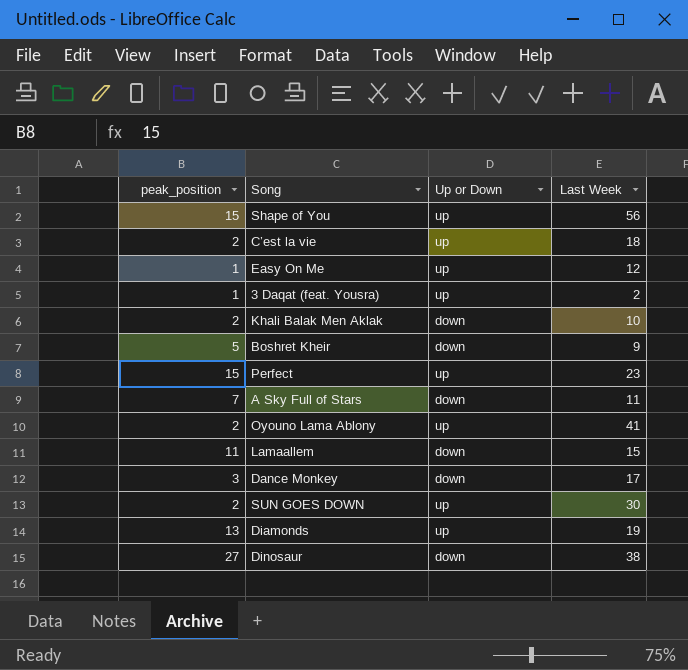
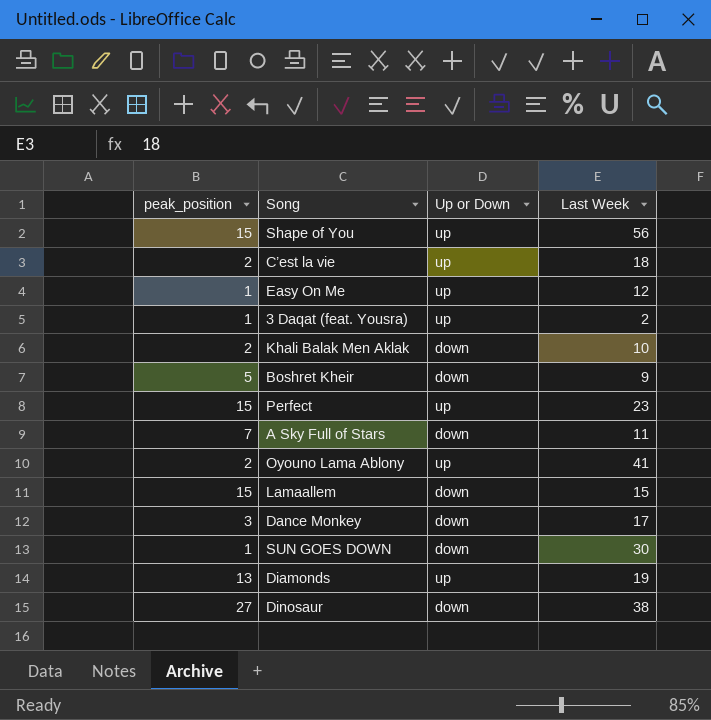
Lamaallem | peak_position: 11 -> 15
SUN GOES DOWN | peak_position: 2 -> 1
SUN GOES DOWN | Up or Down: up -> down

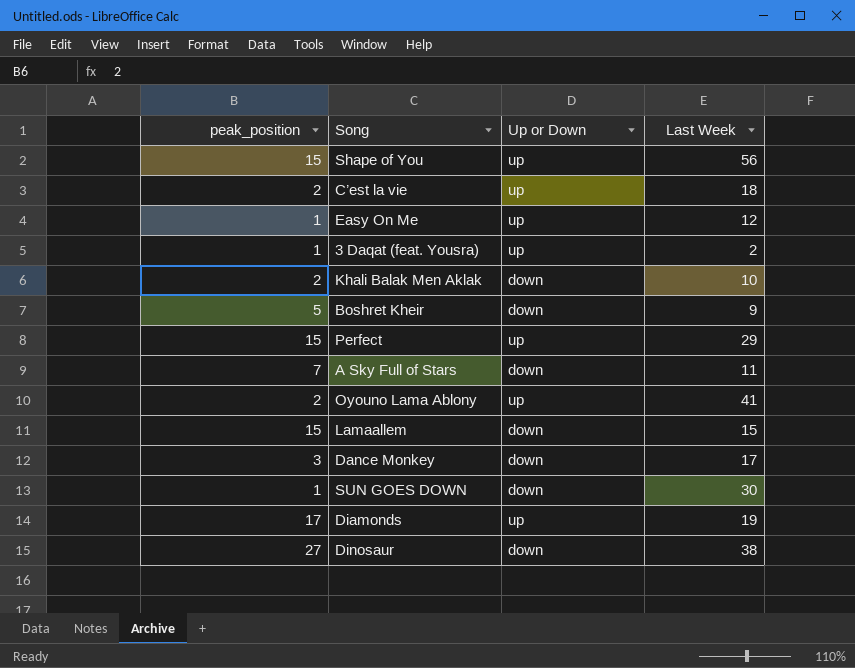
Perfect | Last Week: 23 -> 29
Diamonds | peak_position: 13 -> 17

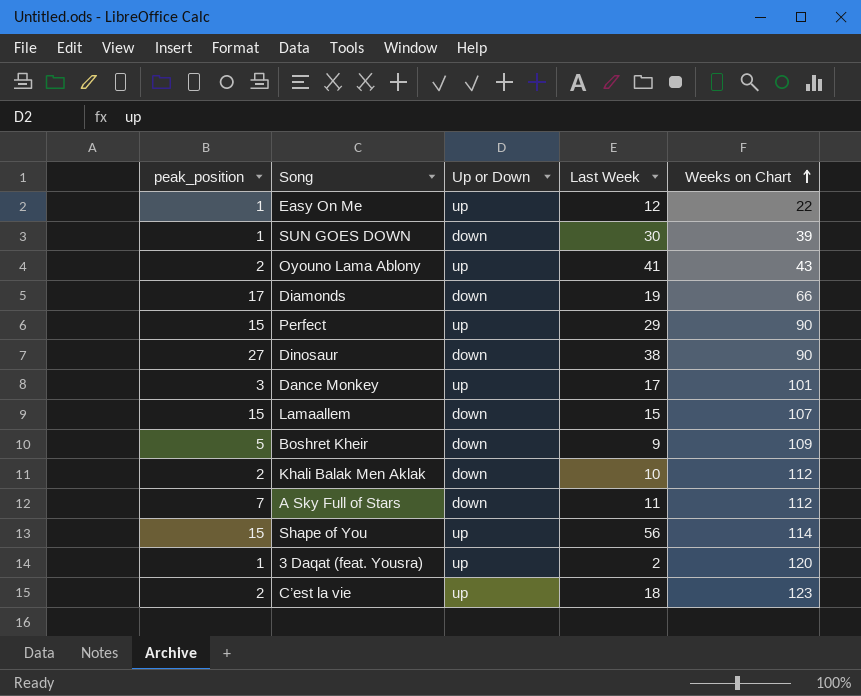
row order: none -> Weeks on Chart ascending
column Weeks on Chart | position: none -> 5
Diamonds | Up or Down: up -> down
Dance Monkey | Up or Down: down -> up

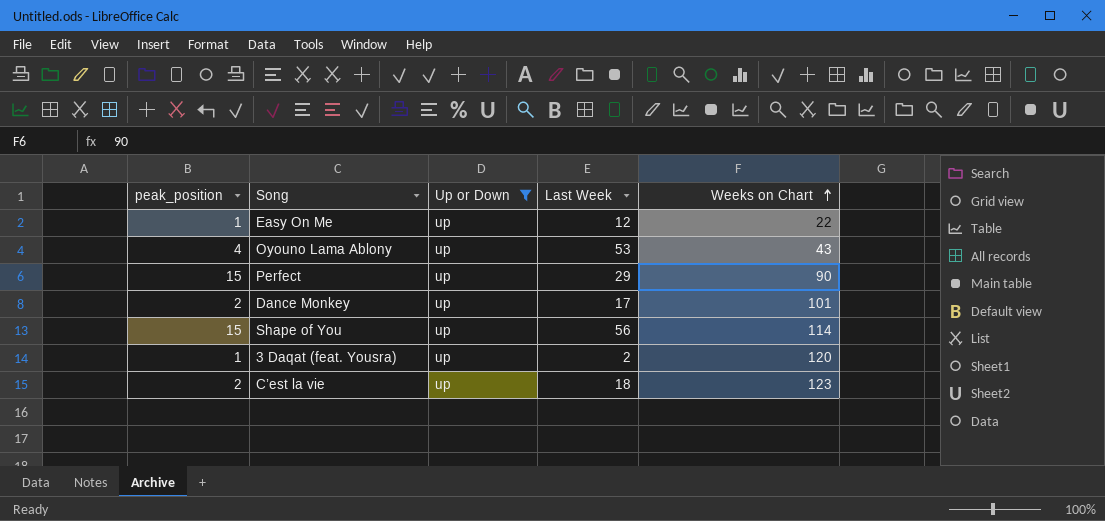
filter: none -> Up or Down = up
Oyouno Lama Ablony | peak_position: 2 -> 4
Oyouno Lama Ablony | Last Week: 41 -> 53
Dance Monkey | peak_position: 3 -> 2

